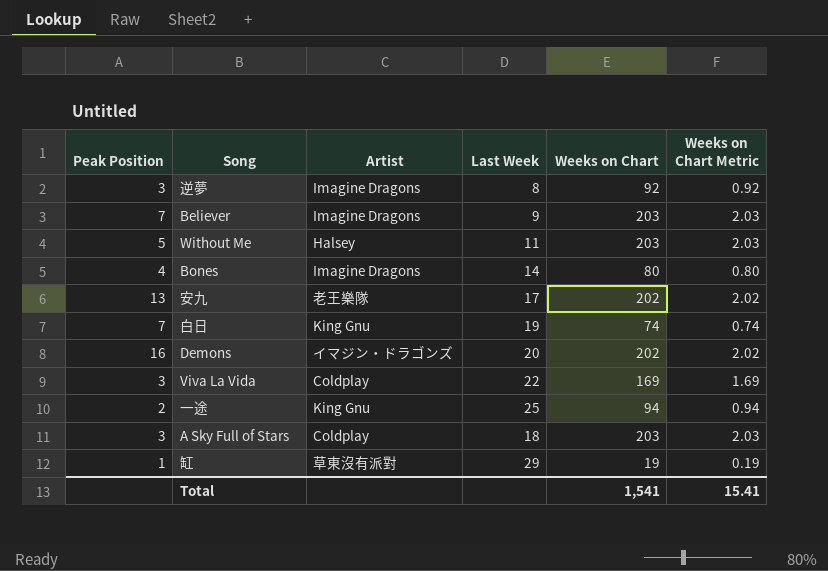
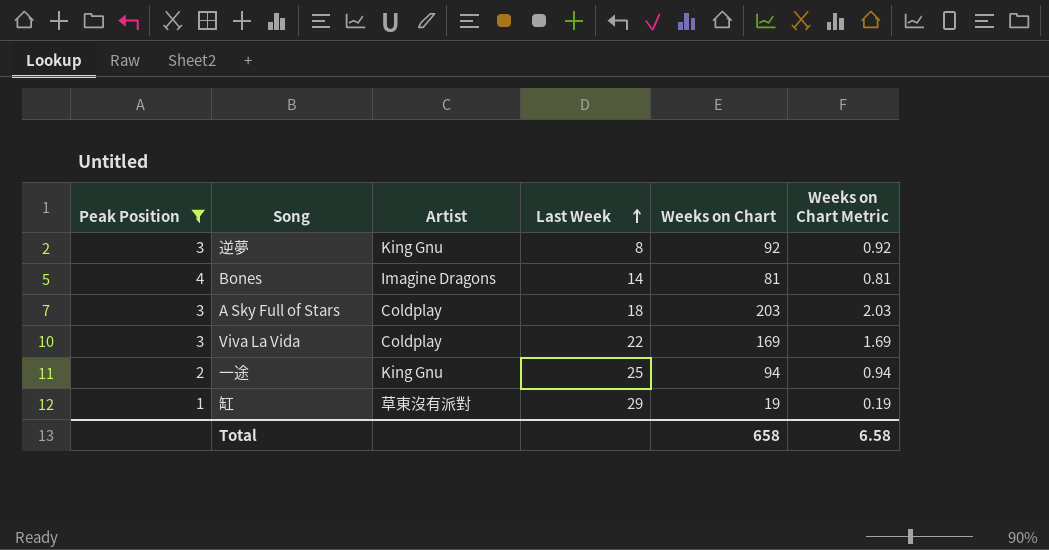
filter: none -> Peak Position <= 4
row order: none -> Last Week ascending
逆夢 | Artist: Imagine Dragons -> King Gnu
Bones | Weeks on Chart: 80 -> 81
Bones | Weeks on Chart Metric: 0.80 -> 0.81
Total | Weeks on Chart: 1,541 -> 658
Total | Weeks on Chart Metric: 15.41 -> 6.58

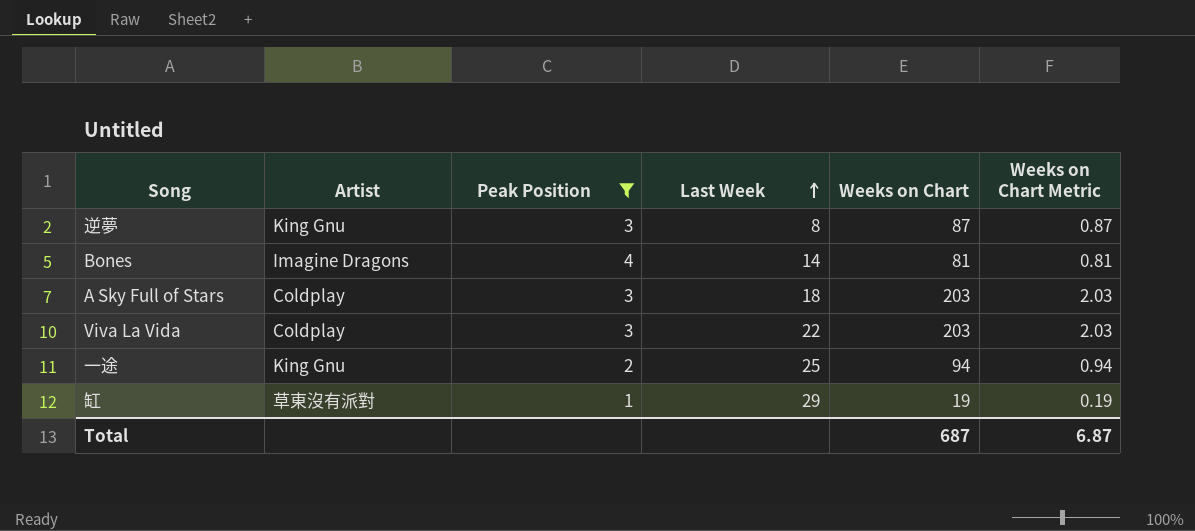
column Peak Position | position: 1 -> 3
逆夢 | Weeks on Chart: 92 -> 87
逆夢 | Weeks on Chart Metric: 0.92 -> 0.87
Viva La Vida | Weeks on Chart: 169 -> 203
Viva La Vida | Weeks on Chart Metric: 1.69 -> 2.03
Total | Weeks on Chart: 658 -> 687
Total | Weeks on Chart Metric: 6.58 -> 6.87

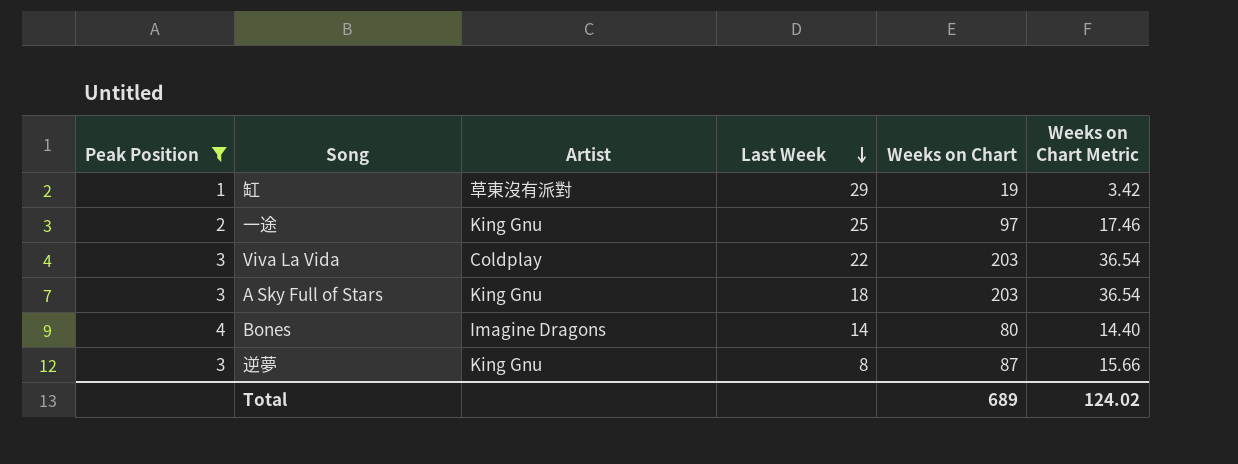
row order: Last Week ascending -> Last Week descending
column Peak Position | position: 3 -> 1
column Weeks on Chart Metric | formula: [Weeks on Chart] * 0.01 -> [Weeks on Chart] * 0.18
一途 | Weeks on Chart: 94 -> 97
A Sky Full of Stars | Artist: Coldplay -> King Gnu
Bones | Weeks on Chart: 81 -> 80
Total | Weeks on Chart: 687 -> 689
Total | Weeks on Chart Metric: 6.87 -> 124.02

